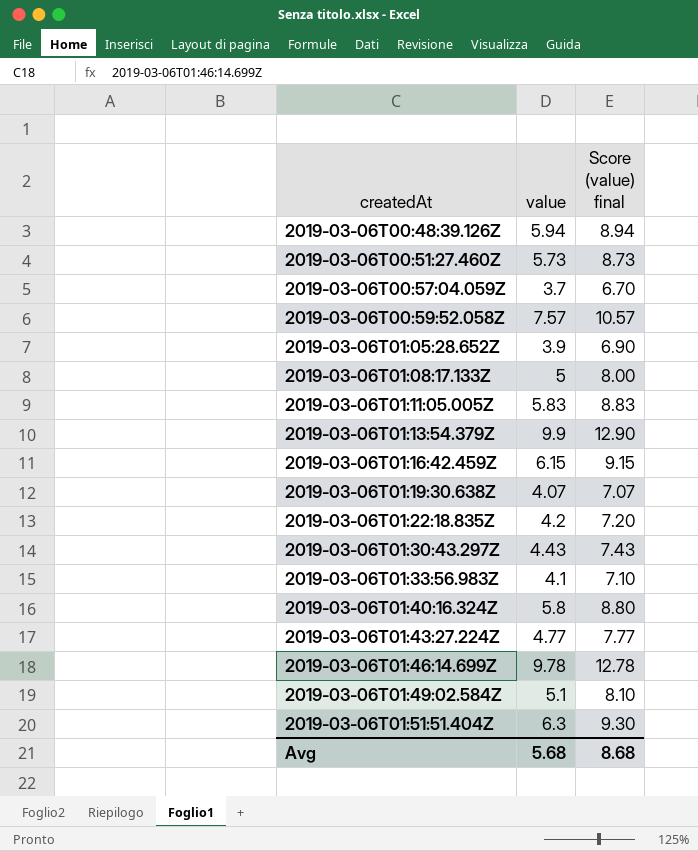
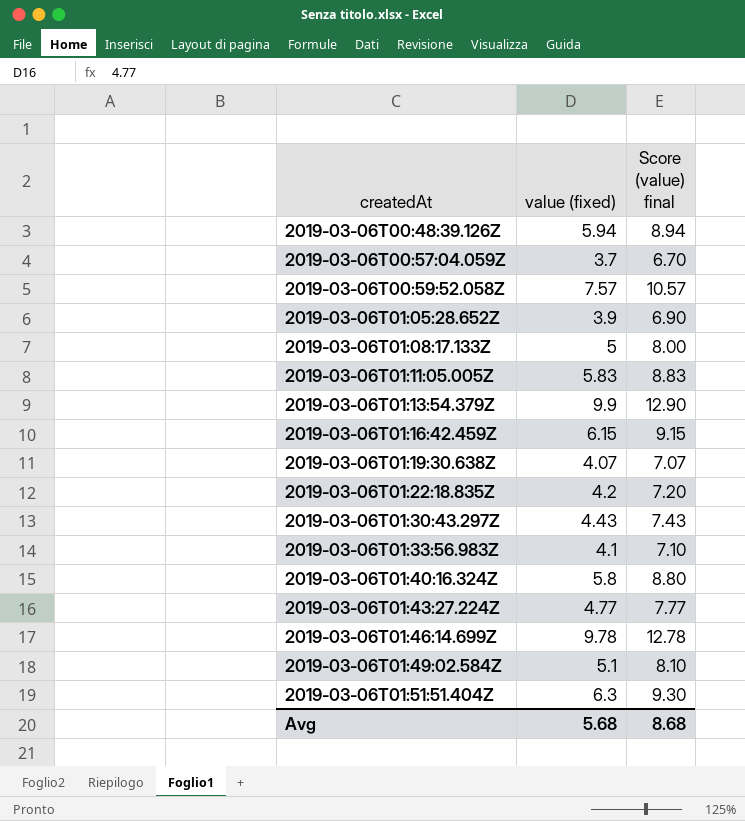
column name: value -> value (fixed)
row 2019-03-06T00:51:27.460Z: 5.73 | 8.73 -> none

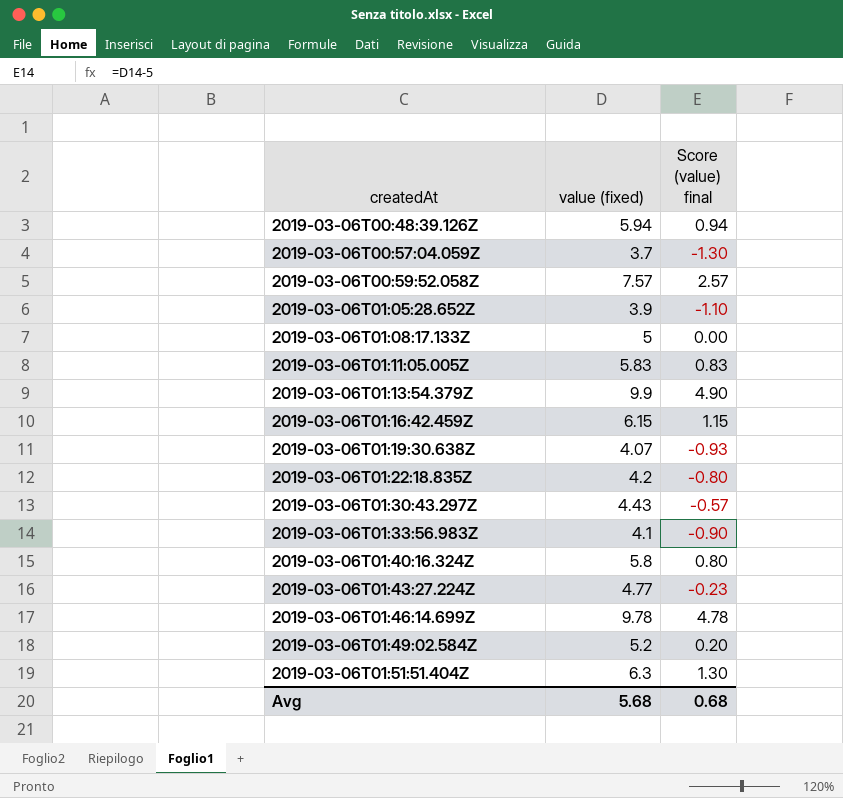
column Score (value) final | formula: [value (fixed)] + 3 -> [value (fixed)] - 5
2019-03-06T01:49:02.584Z | value (fixed): 5.1 -> 5.2
Avg | Score (value) final: 8.68 -> 0.68

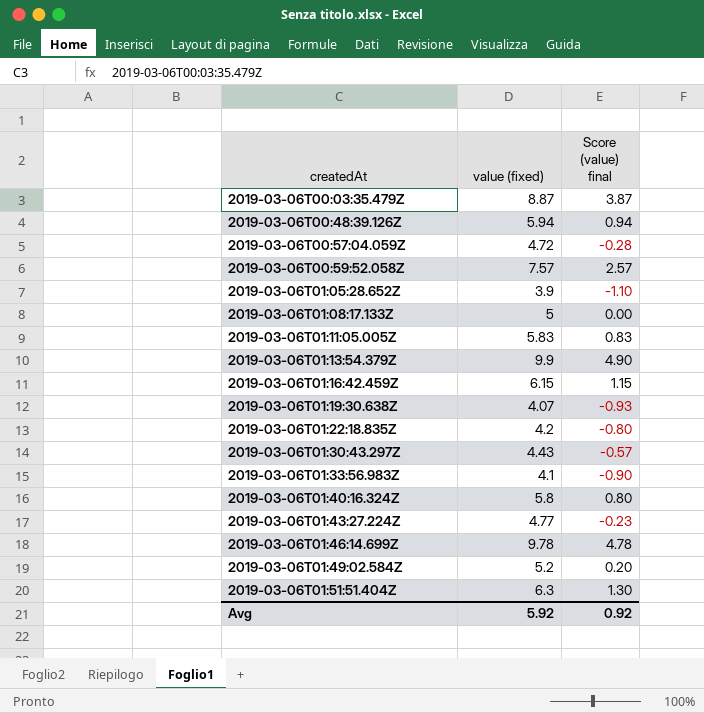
row 2019-03-06T00:03:35.479Z: none -> 8.87 | 3.87
2019-03-06T00:57:04.059Z | value (fixed): 3.7 -> 4.72
2019-03-06T00:57:04.059Z | Score (value) final: -1.30 -> -0.28
Avg | value (fixed): 5.68 -> 5.92
Avg | Score (value) final: 0.68 -> 0.92

